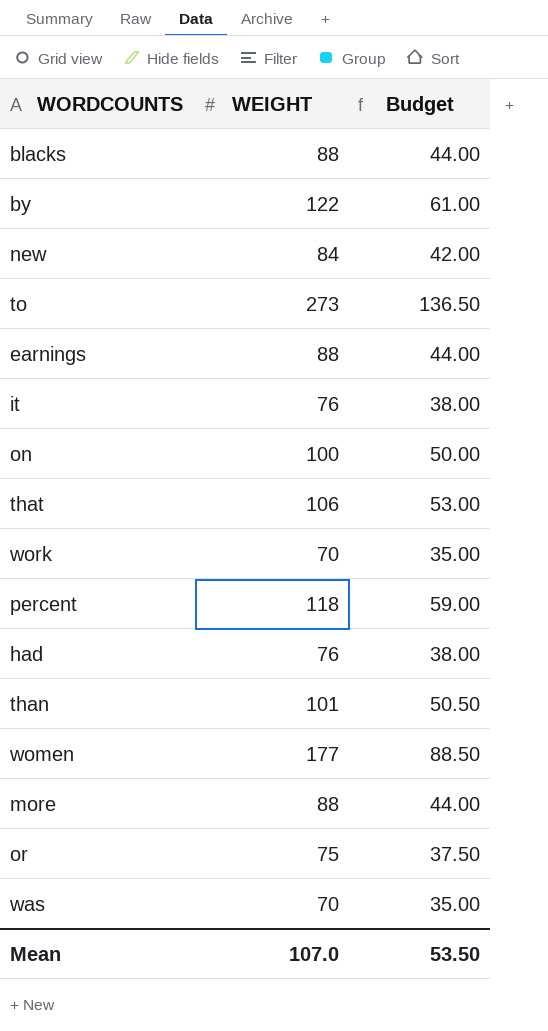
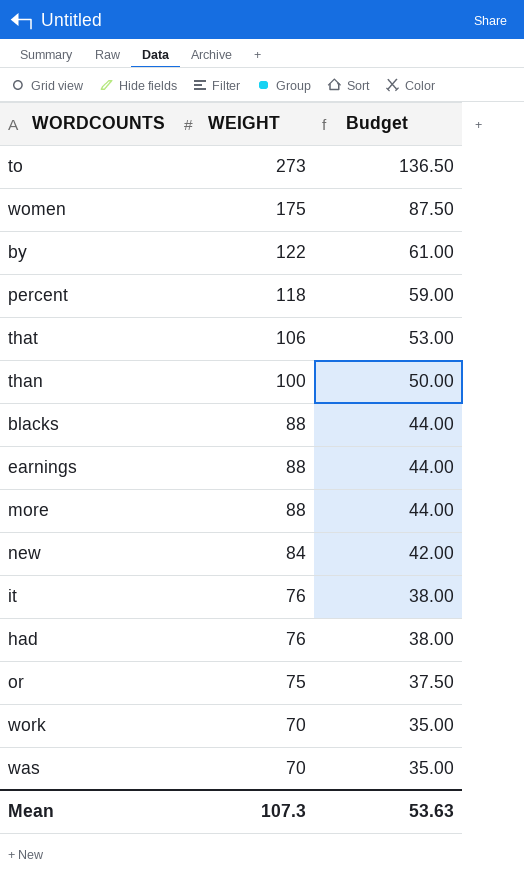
row order: none -> WEIGHT descending
row on: 100 | 50.00 -> none
women | WEIGHT: 177 -> 175
women | Budget: 88.50 -> 87.50
than | WEIGHT: 101 -> 100
than | Budget: 50.50 -> 50.00
Mean | WEIGHT: 107.0 -> 107.3
Mean | Budget: 53.50 -> 53.63

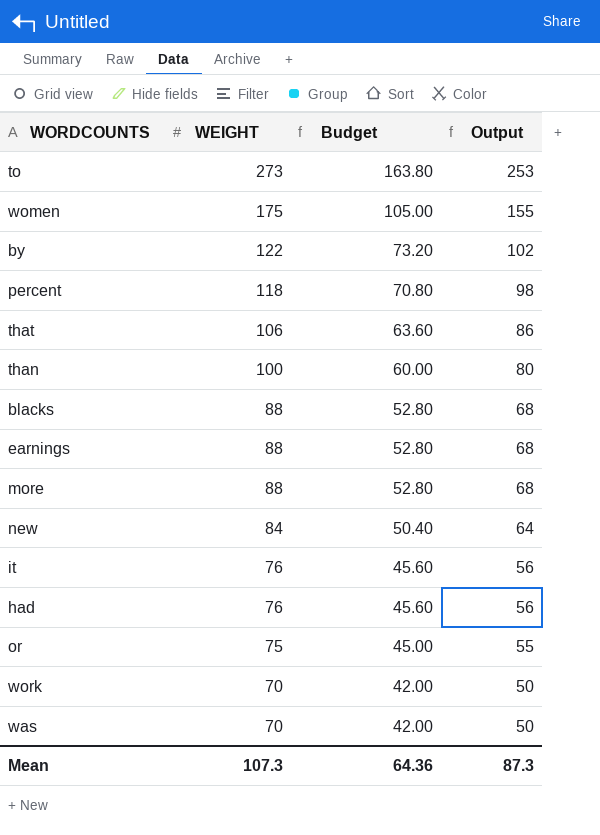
column Budget | formula: [WEIGHT] * 0.5 -> [WEIGHT] * 0.6
column Output | formula: none -> [WEIGHT] - 20
Mean | Budget: 53.63 -> 64.36

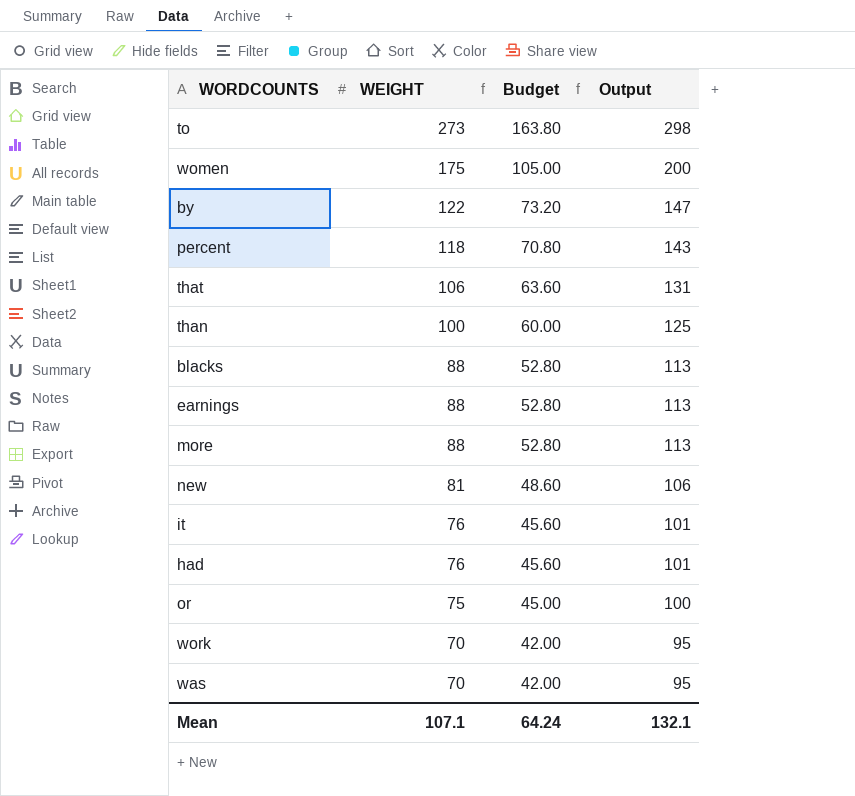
column Output | formula: [WEIGHT] - 20 -> [WEIGHT] + 25
new | WEIGHT: 84 -> 81
new | Budget: 50.40 -> 48.60
Mean | WEIGHT: 107.3 -> 107.1
Mean | Budget: 64.36 -> 64.24
Mean | Output: 87.3 -> 132.1

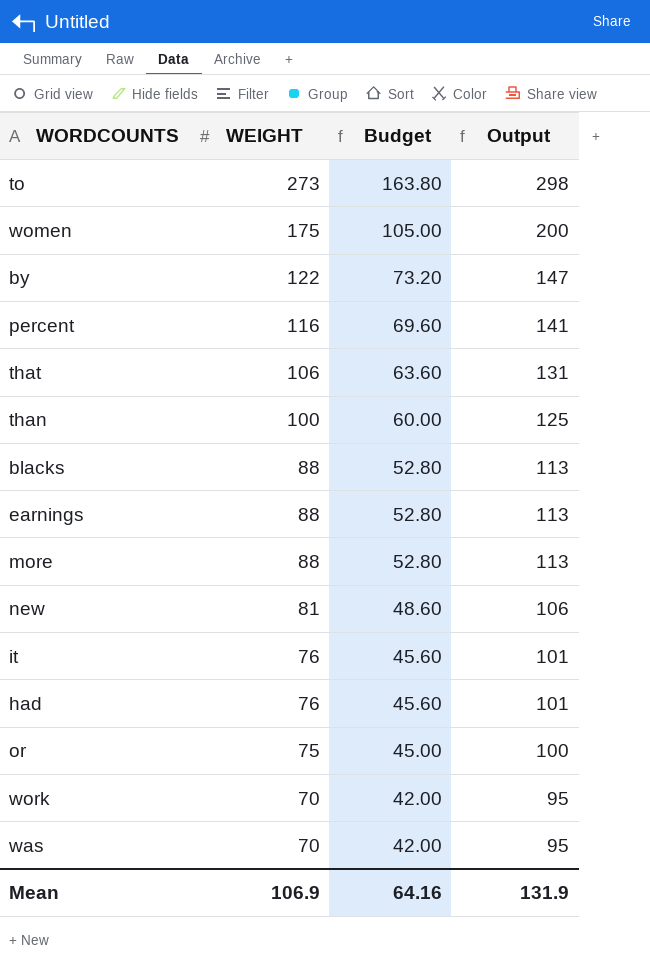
percent | WEIGHT: 118 -> 116
percent | Budget: 70.80 -> 69.60
percent | Output: 143 -> 141
Mean | WEIGHT: 107.1 -> 106.9
Mean | Budget: 64.24 -> 64.16
Mean | Output: 132.1 -> 131.9

